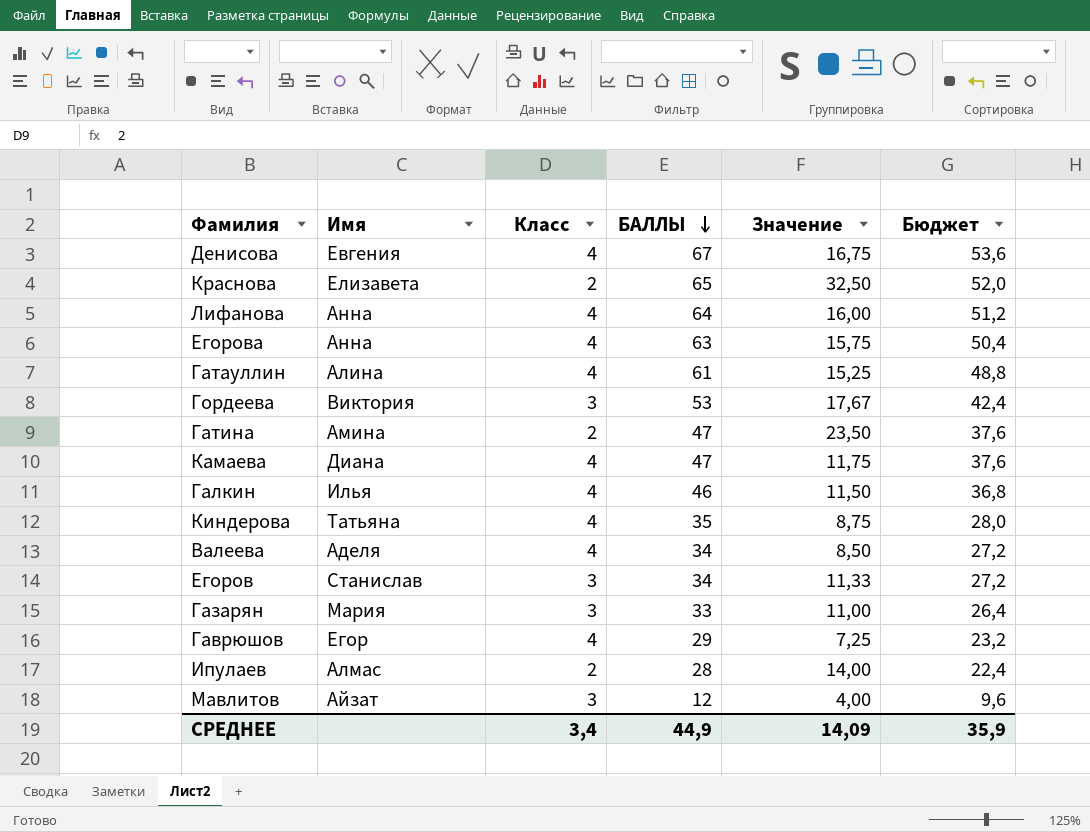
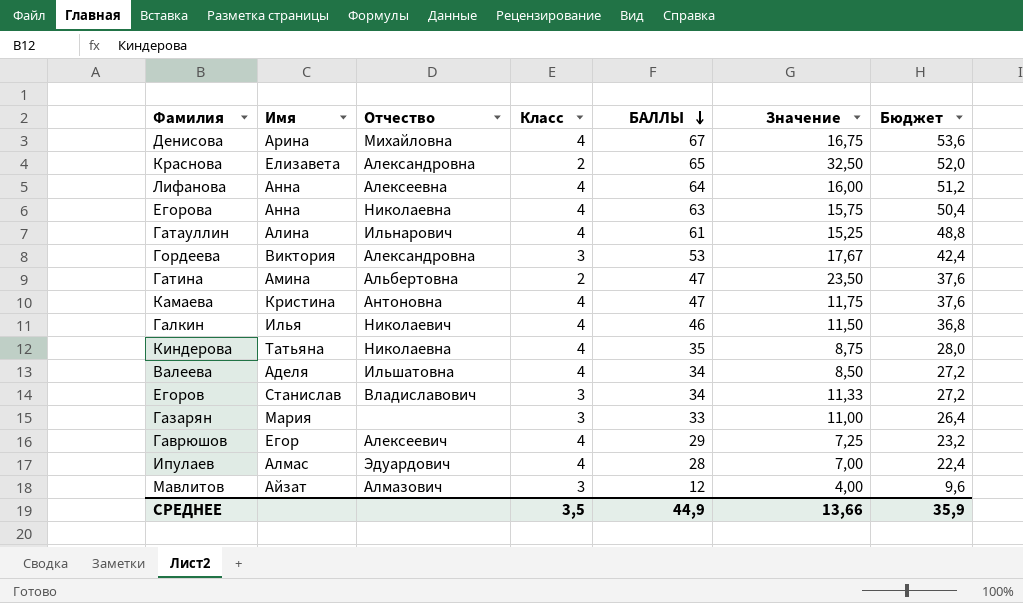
column Отчество | position: none -> 3
Денисова | Имя: Евгения -> Арина
Камаева | Имя: Диана -> Кристина
Ипулаев | Класс: 2 -> 4
Ипулаев | Значение: 14,00 -> 7,00
СРЕДНЕЕ | Класс: 3,4 -> 3,5
СРЕДНЕЕ | Значение: 14,09 -> 13,66

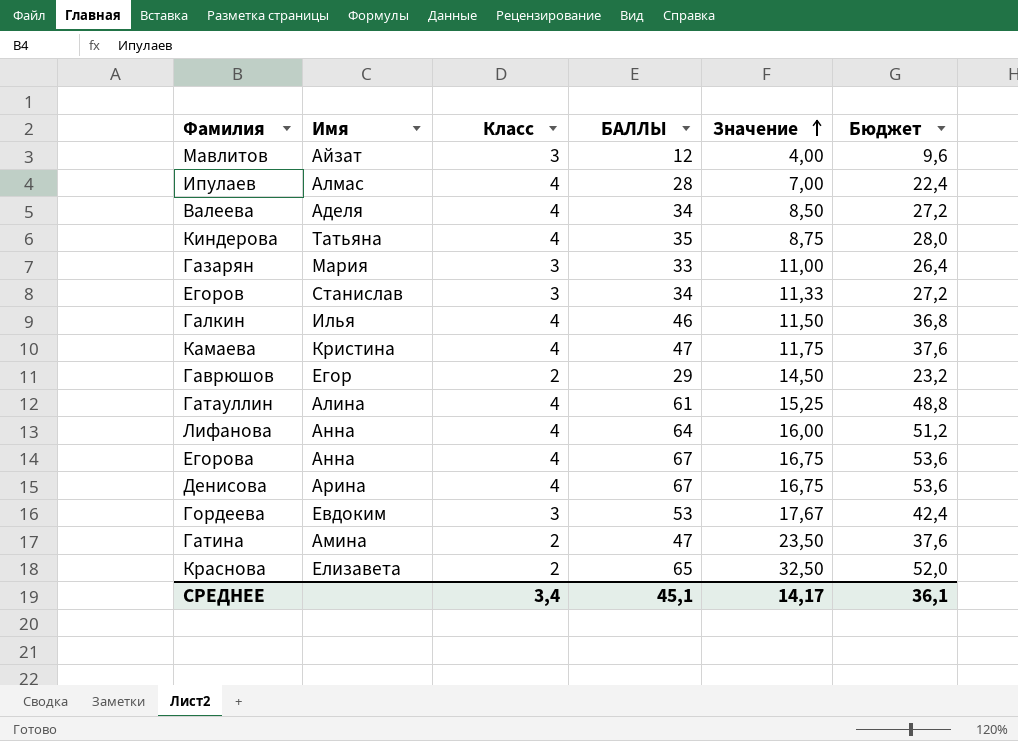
row order: БАЛЛЫ descending -> Значение ascending
column Отчество | position: 3 -> none
Гаврюшов | Класс: 4 -> 2
Гаврюшов | Значение: 7,25 -> 14,50
Егорова | БАЛЛЫ: 63 -> 67
Егорова | Значение: 15,75 -> 16,75
Егорова | Бюджет: 50,4 -> 53,6
Гордеева | Имя: Виктория -> Евдоким
СРЕДНЕЕ | Класс: 3,5 -> 3,4
СРЕДНЕЕ | БАЛЛЫ: 44,9 -> 45,1
СРЕДНЕЕ | Значение: 13,66 -> 14,17
СРЕДНЕЕ | Бюджет: 35,9 -> 36,1

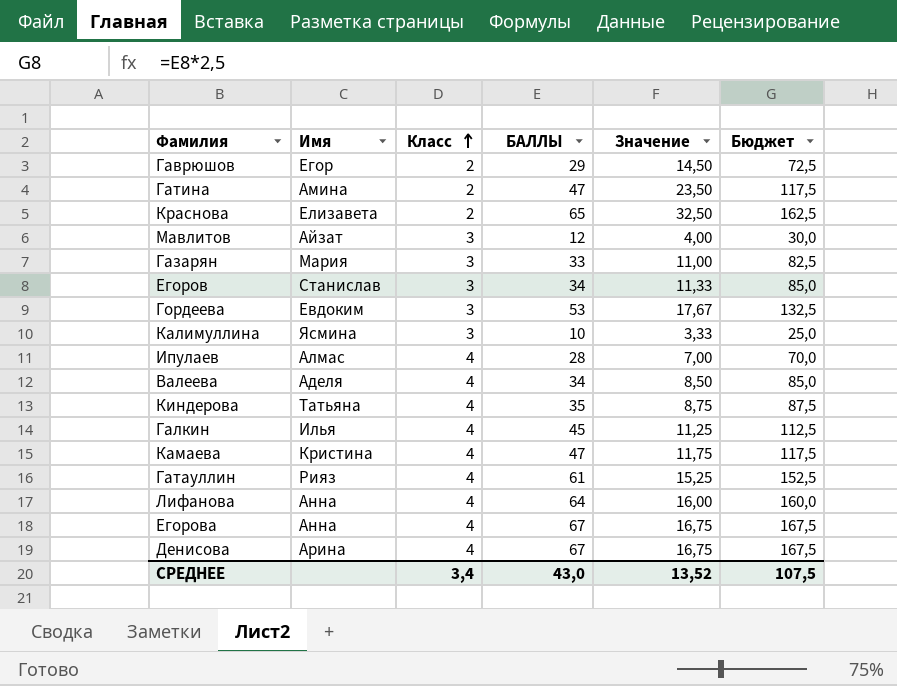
row order: Значение ascending -> Класс ascending
column Бюджет | formula: [БАЛЛЫ] * 0,8 -> [БАЛЛЫ] * 2,5
row Калимуллина: none -> Ясмина | 3 | 10 | 3,33 | 25,0
Галкин | БАЛЛЫ: 46 -> 45
Галкин | Значение: 11,50 -> 11,25
Гатауллин | Имя: Алина -> Рияз
СРЕДНЕЕ | БАЛЛЫ: 45,1 -> 43,0
СРЕДНЕЕ | Значение: 14,17 -> 13,52
СРЕДНЕЕ | Бюджет: 36,1 -> 107,5

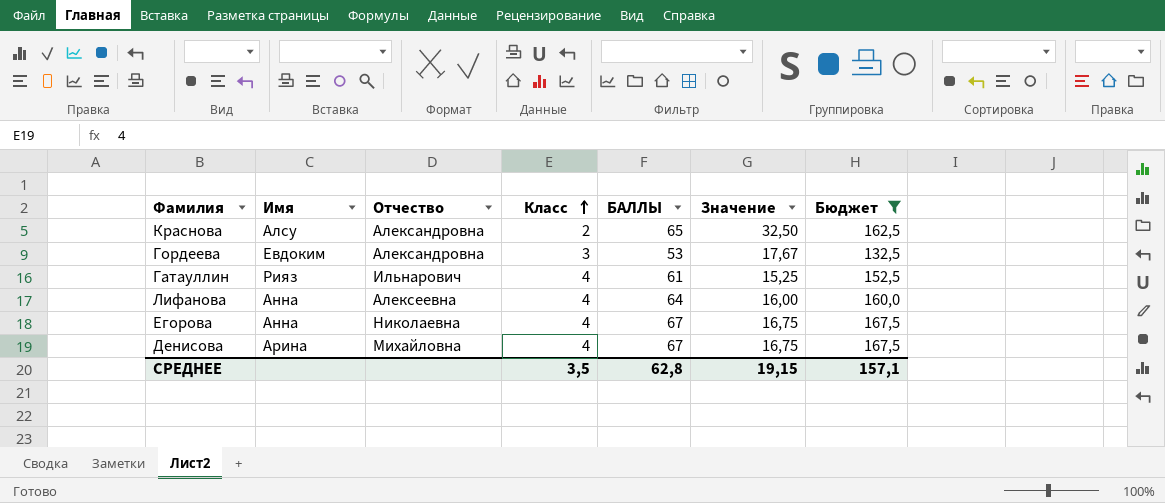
filter: none -> Бюджет >= 132,5
column Отчество | position: none -> 3
Краснова | Имя: Елизавета -> Алсу
СРЕДНЕЕ | Класс: 3,4 -> 3,5
СРЕДНЕЕ | БАЛЛЫ: 43,0 -> 62,8
СРЕДНЕЕ | Значение: 13,52 -> 19,15
СРЕДНЕЕ | Бюджет: 107,5 -> 157,1

